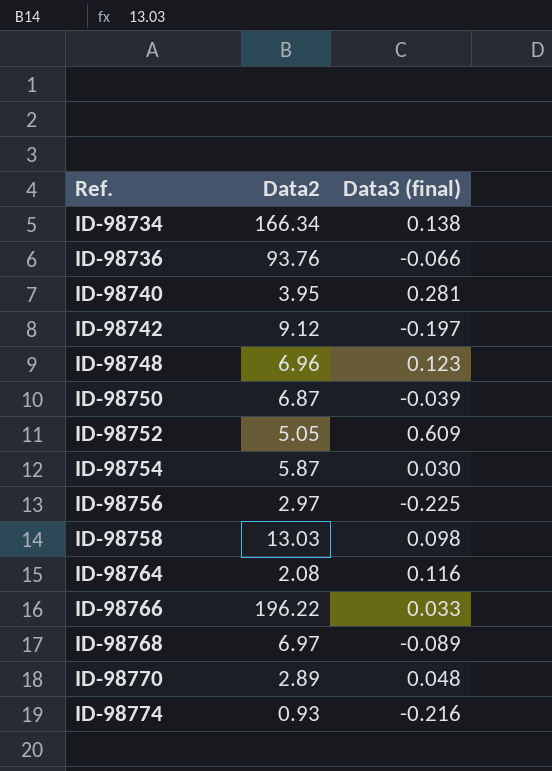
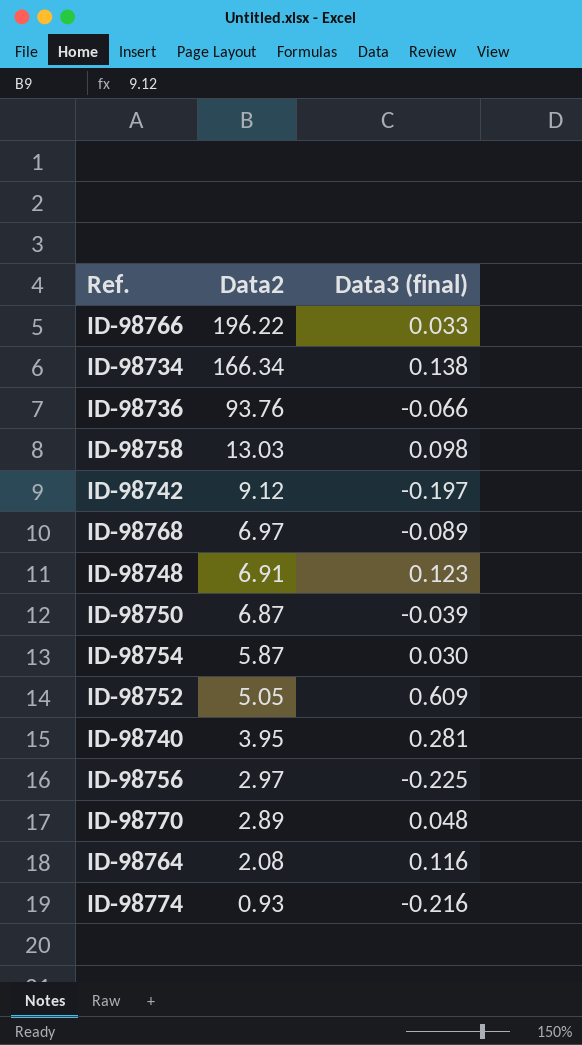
row order: Ref. ascending -> Data2 descending
ID-98748 | Data2: 6.96 -> 6.91

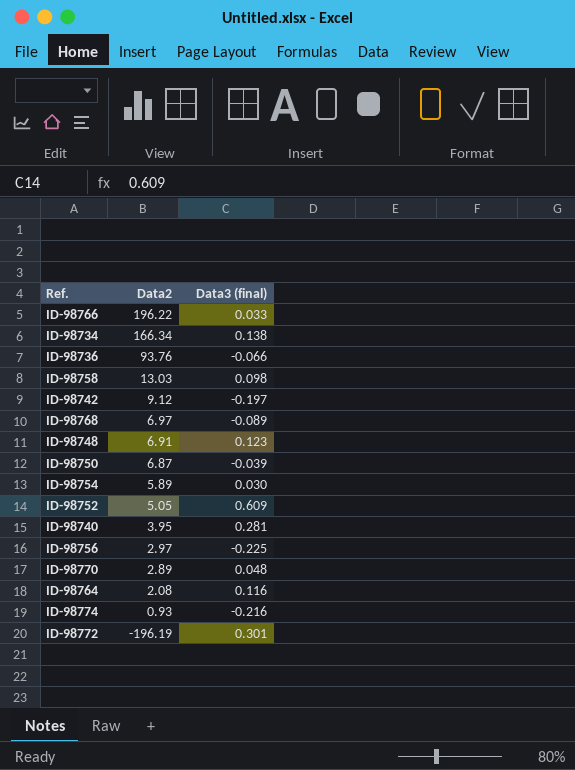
ID-98754 | Data2: 5.87 -> 5.89
row ID-98772: none -> -196.19 | 0.301

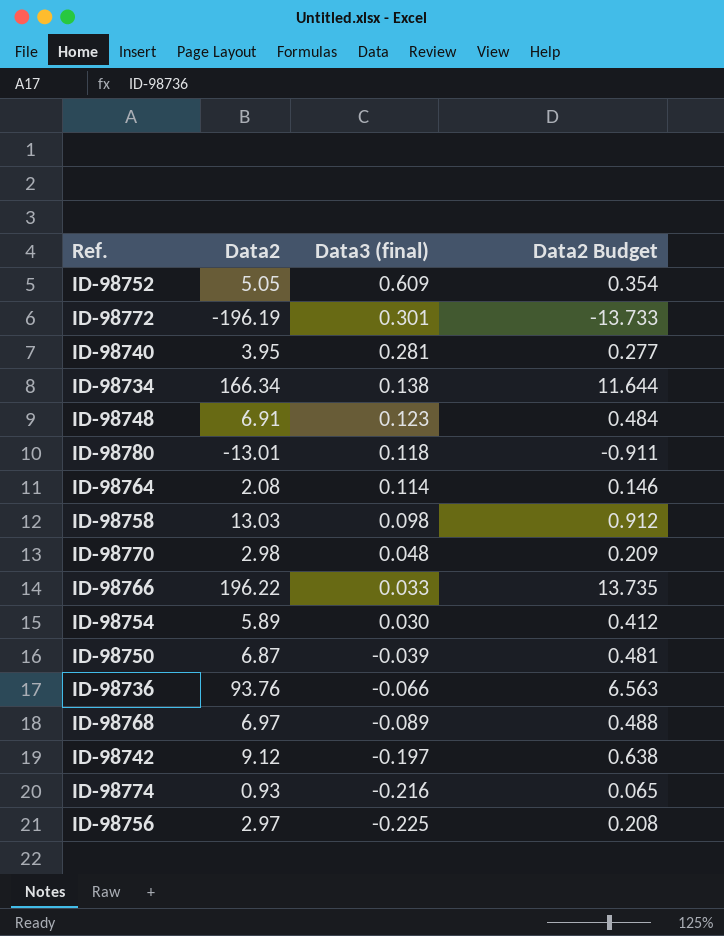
row order: Data2 descending -> Data3 (final) descending
column Data2 Budget | formula: none -> [Data2] * 0.07
row ID-98780: none -> -13.01 | 0.118 | -0.911
ID-98764 | Data3 (final): 0.116 -> 0.114
ID-98770 | Data2: 2.89 -> 2.98

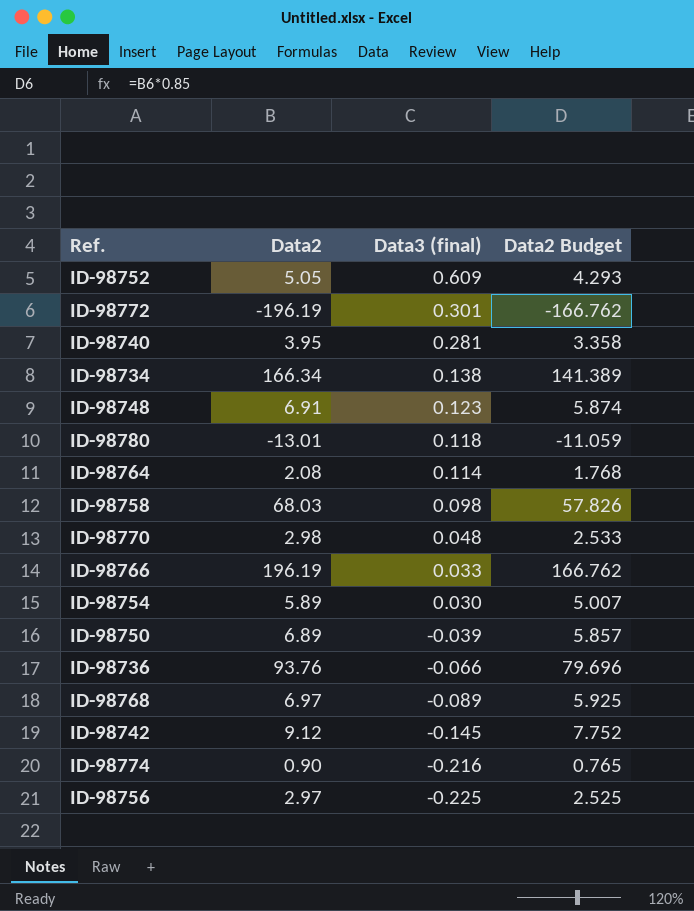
column Data2 Budget | formula: [Data2] * 0.07 -> [Data2] * 0.85
ID-98758 | Data2: 13.03 -> 68.03
ID-98766 | Data2: 196.22 -> 196.19
ID-98750 | Data2: 6.87 -> 6.89
ID-98742 | Data3 (final): -0.197 -> -0.145
ID-98774 | Data2: 0.93 -> 0.90

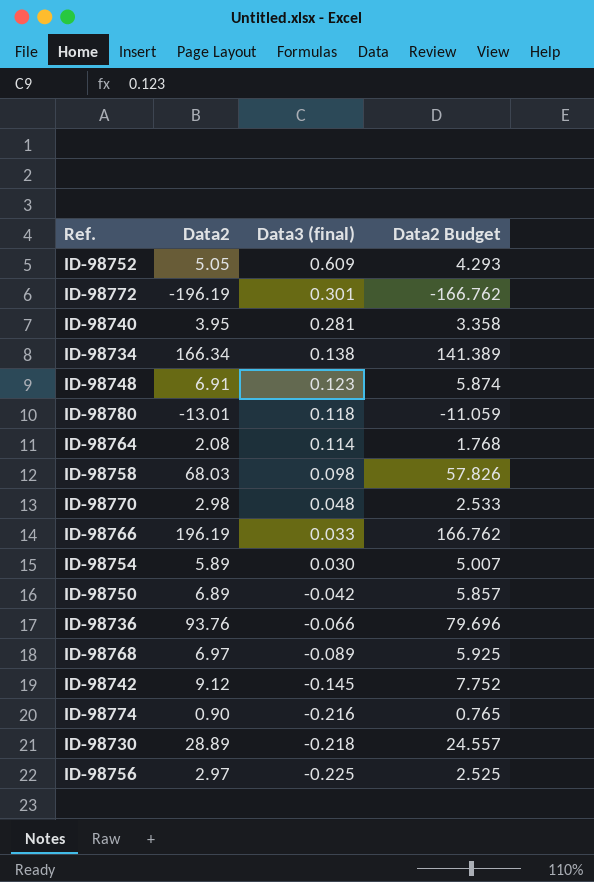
ID-98750 | Data3 (final): -0.039 -> -0.042
row ID-98730: none -> 28.89 | -0.218 | 24.557

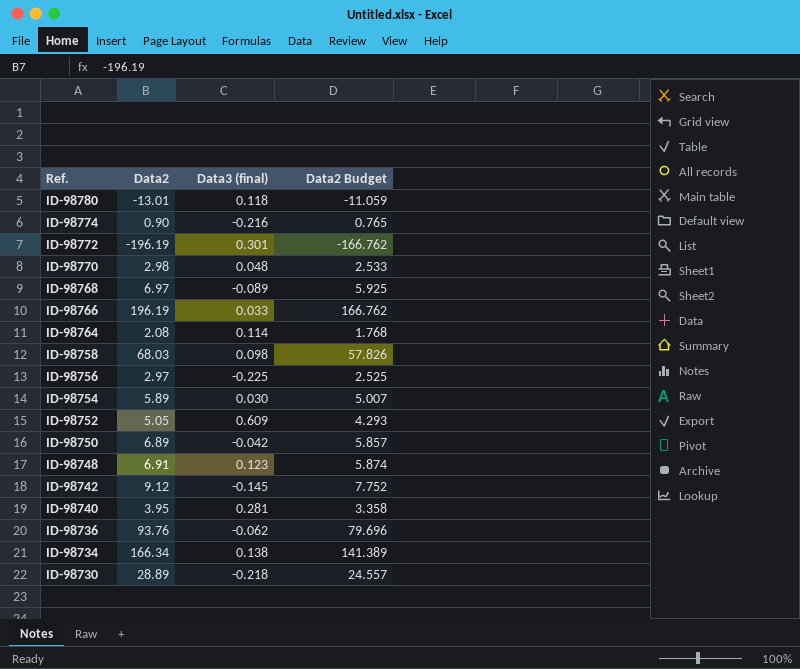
row order: Data3 (final) descending -> Ref. descending
ID-98736 | Data3 (final): -0.066 -> -0.062

